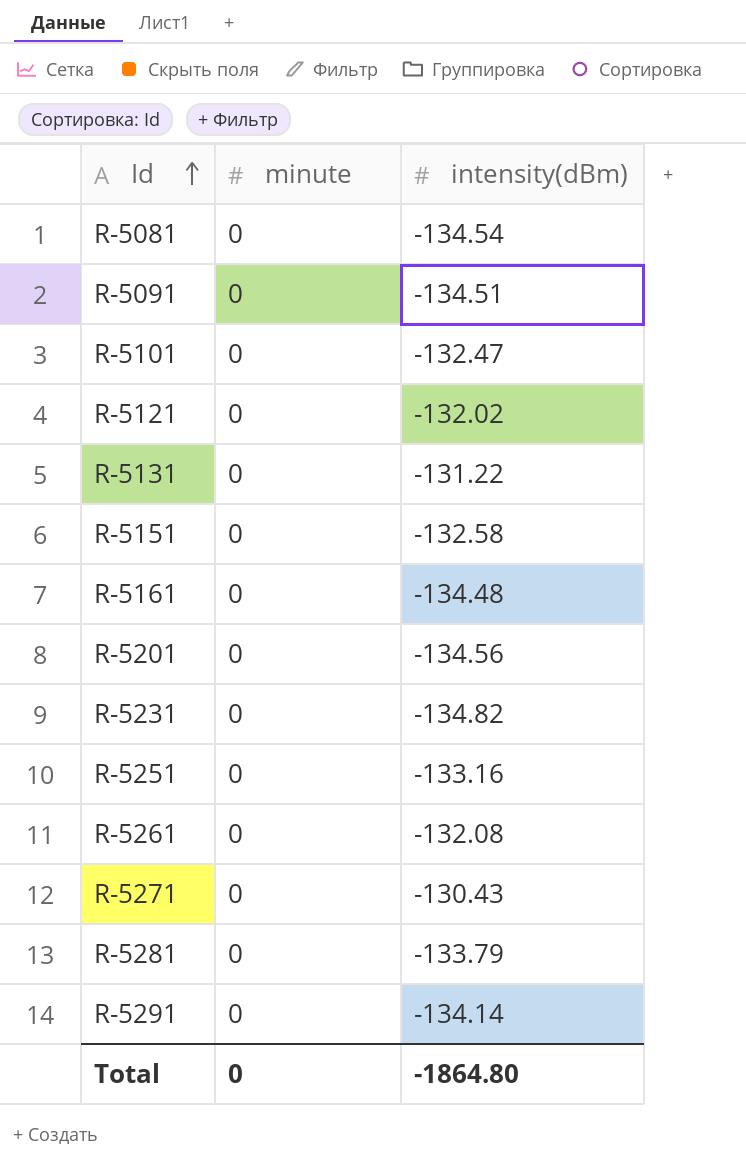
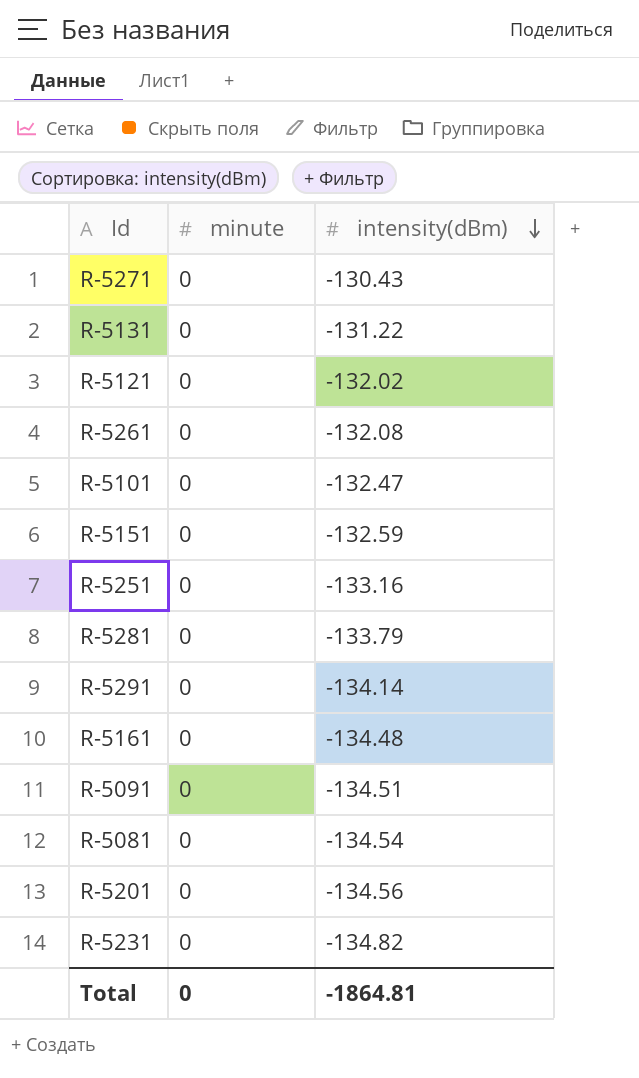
row order: Id ascending -> intensity(dBm) descending
R-5151 | intensity(dBm): -132.58 -> -132.59
Total | intensity(dBm): -1864.80 -> -1864.81

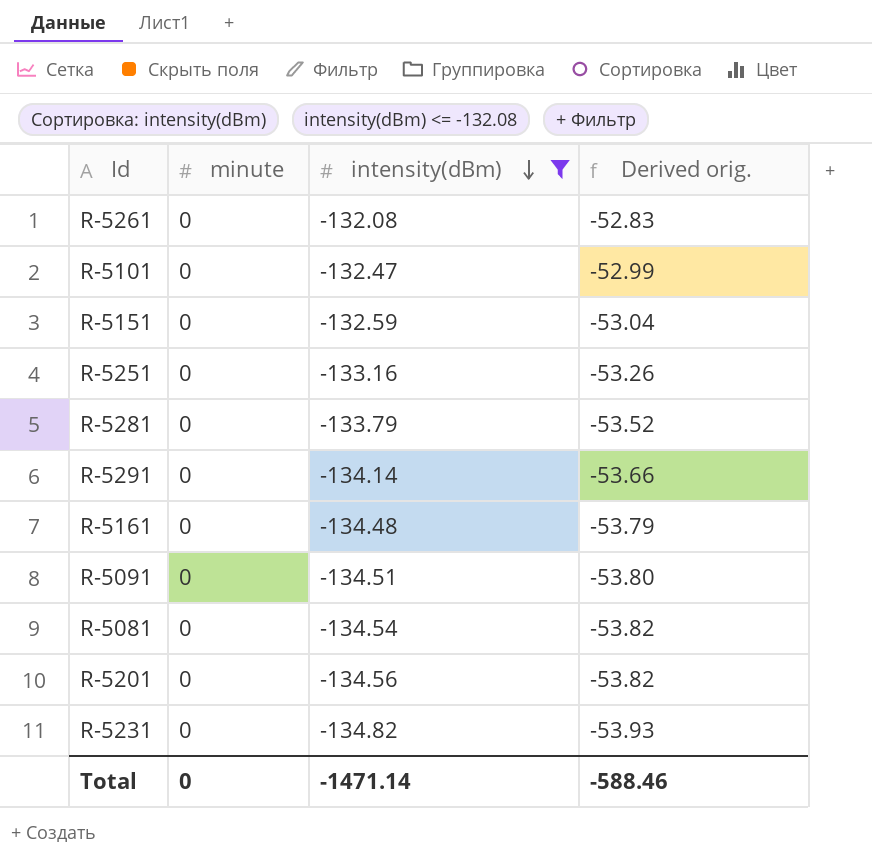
filter: none -> intensity(dBm) <= -132.08
column Derived orig. | formula: none -> [intensity(dBm)] * 0.4
Total | intensity(dBm): -1864.81 -> -1471.14

